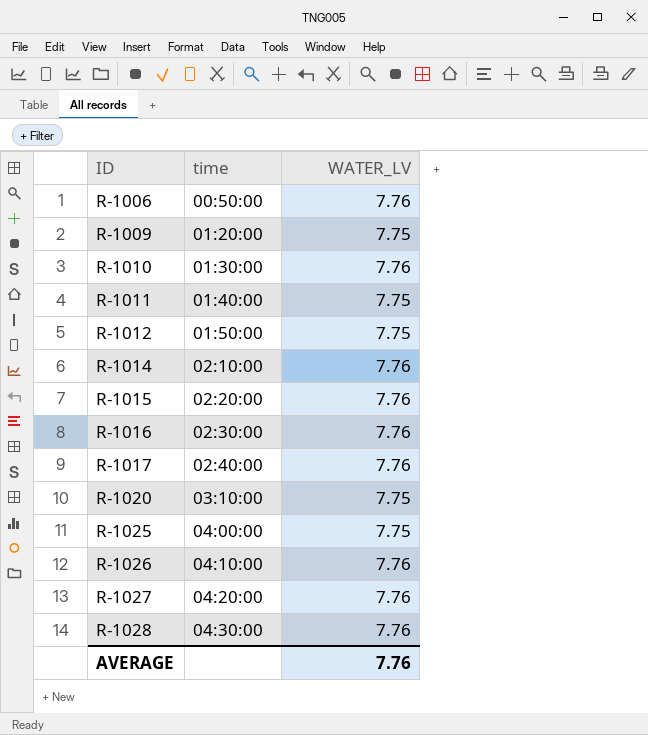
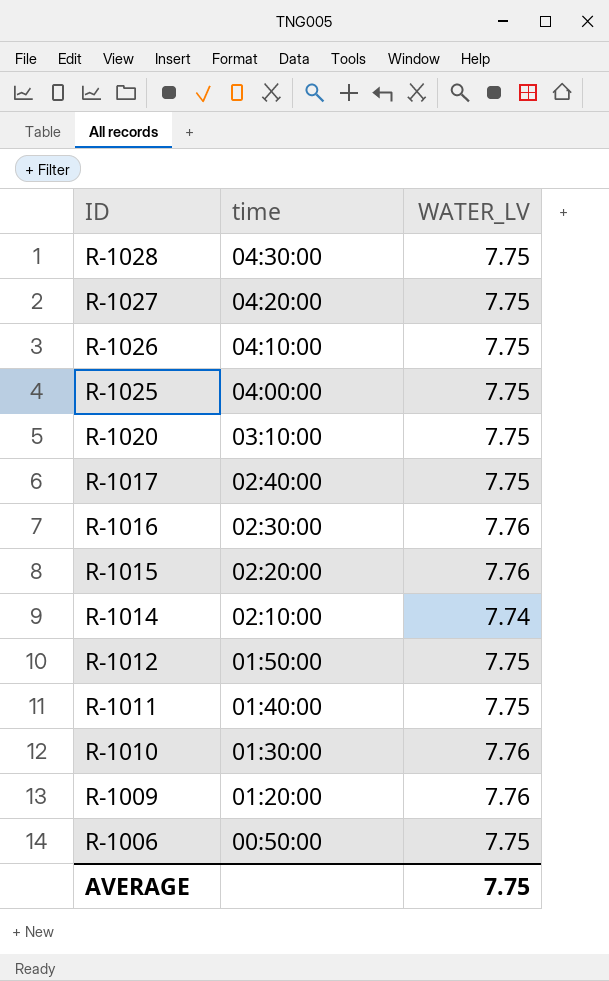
row order: ID ascending -> ID descending
R-1028 | WATER_LV: 7.76 -> 7.75
R-1027 | WATER_LV: 7.76 -> 7.75
R-1026 | WATER_LV: 7.76 -> 7.75
R-1017 | WATER_LV: 7.76 -> 7.75
R-1014 | WATER_LV: 7.76 -> 7.74
R-1009 | WATER_LV: 7.75 -> 7.76
R-1006 | WATER_LV: 7.76 -> 7.75
AVERAGE | WATER_LV: 7.76 -> 7.75

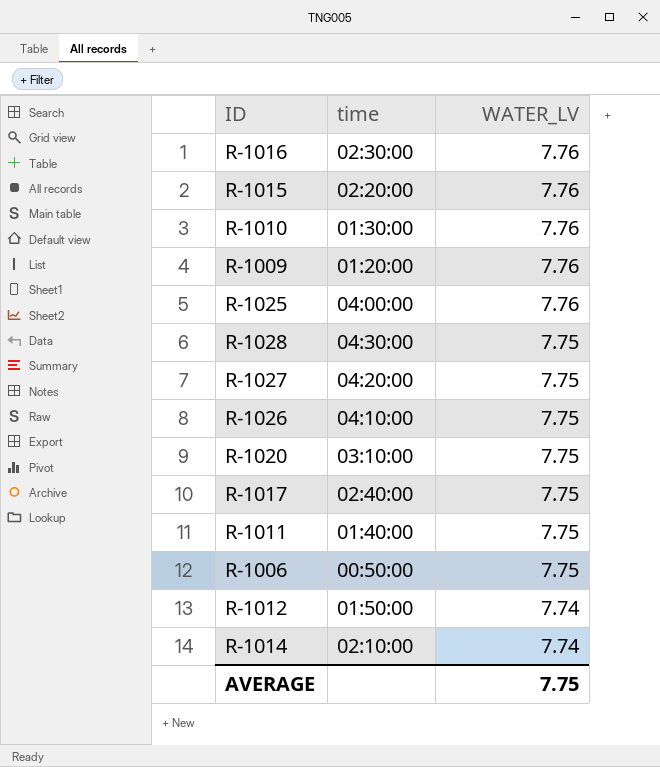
row order: ID descending -> WATER_LV descending
R-1025 | WATER_LV: 7.75 -> 7.76
R-1012 | WATER_LV: 7.75 -> 7.74

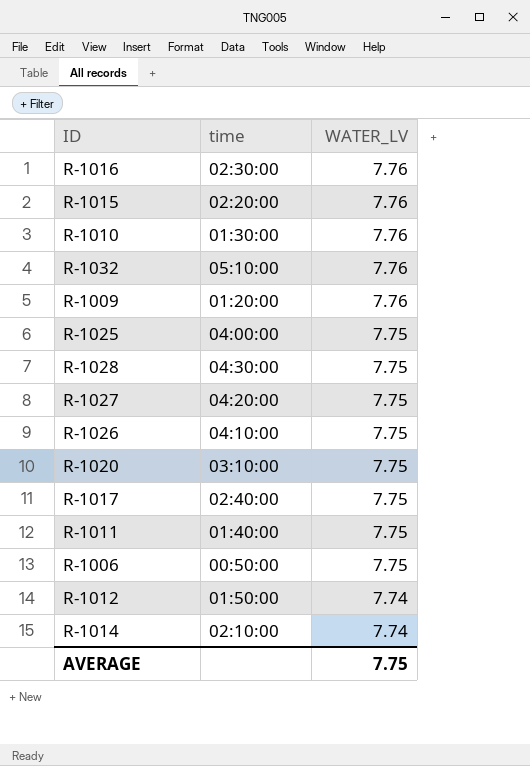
row R-1032: none -> 05:10:00 | 7.76
R-1025 | WATER_LV: 7.76 -> 7.75

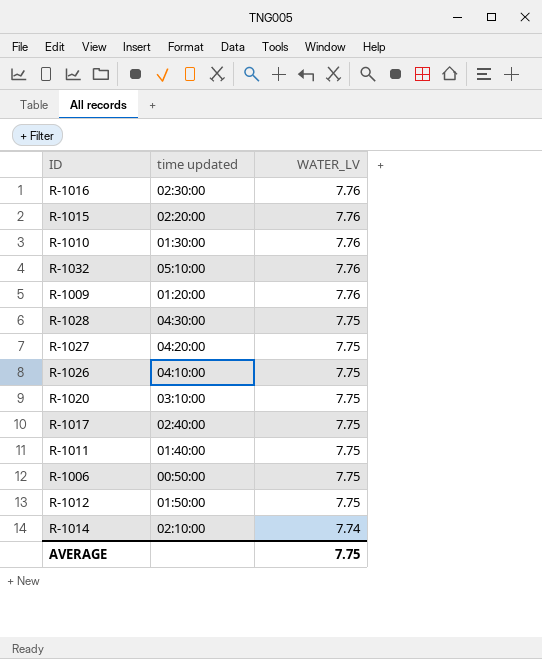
column name: time -> time updated
row R-1025: 04:00:00 | 7.75 -> none
R-1012 | WATER_LV: 7.74 -> 7.75

